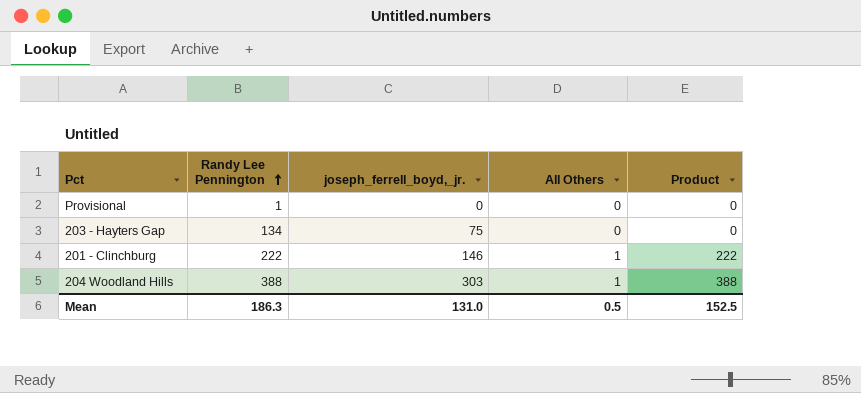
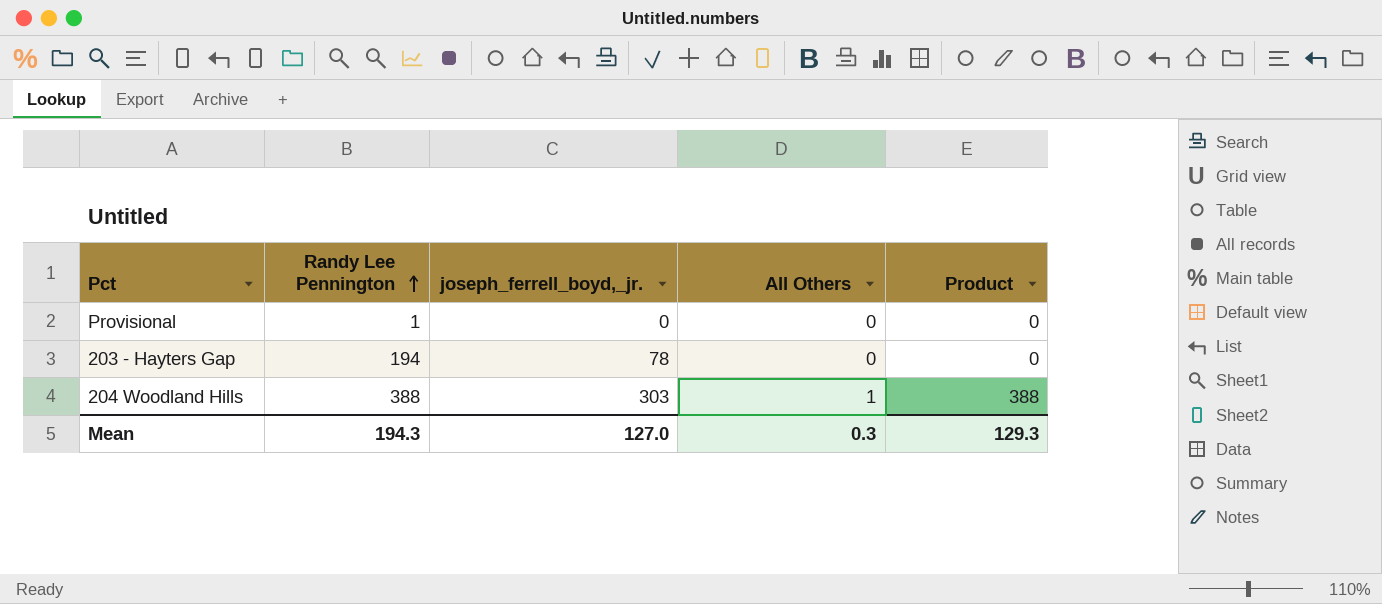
row 201 - Clinchburg: 222 | 146 | 1 | 222 -> none
203 - Hayters Gap | Randy Lee Pennington: 134 -> 194
203 - Hayters Gap | joseph_ferrell_boyd,_jr.: 75 -> 78
Mean | Randy Lee Pennington: 186.3 -> 194.3
Mean | joseph_ferrell_boyd,_jr.: 131.0 -> 127.0
Mean | All Others: 0.5 -> 0.3
Mean | Product: 152.5 -> 129.3

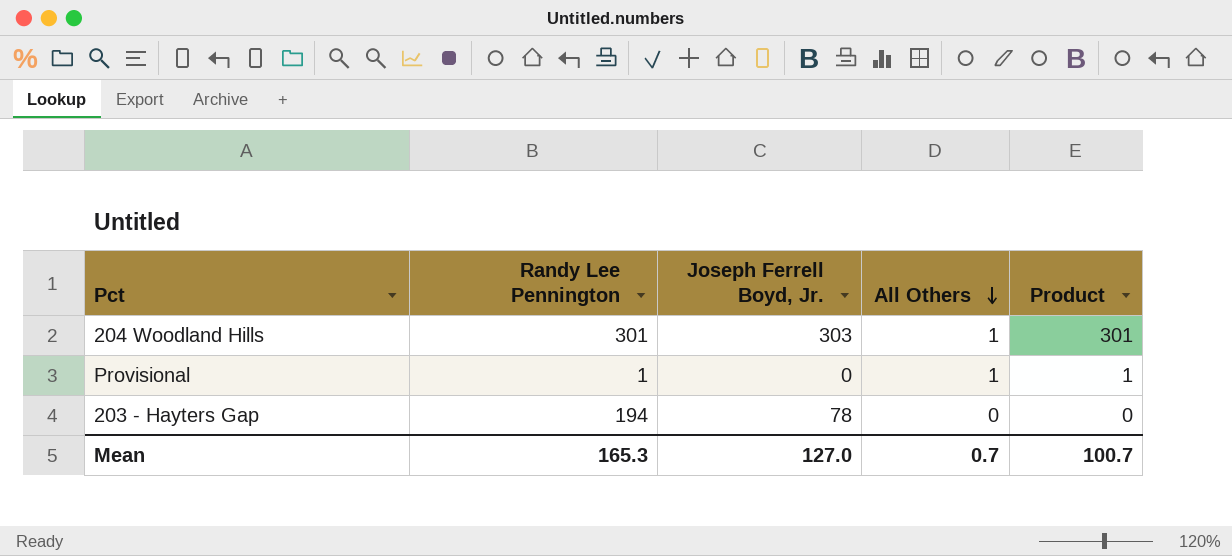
row order: Randy Lee Pennington ascending -> All Others descending
column name: joseph_ferrell_boyd,_jr. -> Joseph Ferrell Boyd, Jr.
204 Woodland Hills | Randy Lee Pennington: 388 -> 301
204 Woodland Hills | Product: 388 -> 301
Provisional | All Others: 0 -> 1
Provisional | Product: 0 -> 1
Mean | Randy Lee Pennington: 194.3 -> 165.3
Mean | All Others: 0.3 -> 0.7
Mean | Product: 129.3 -> 100.7

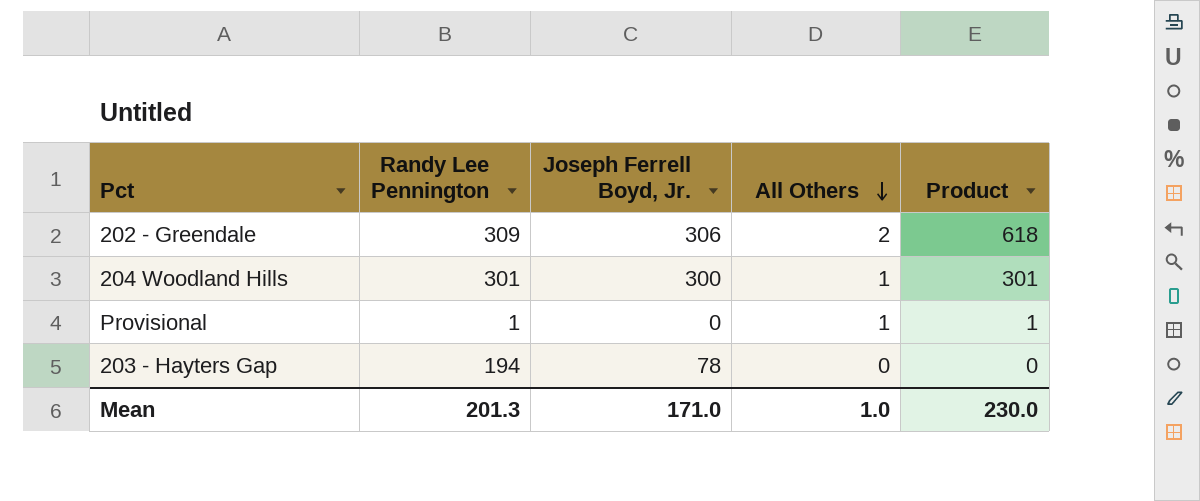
row 202 - Greendale: none -> 309 | 306 | 2 | 618
204 Woodland Hills | Joseph Ferrell Boyd, Jr.: 303 -> 300
Mean | Randy Lee Pennington: 165.3 -> 201.3
Mean | Joseph Ferrell Boyd, Jr.: 127.0 -> 171.0
Mean | All Others: 0.7 -> 1.0
Mean | Product: 100.7 -> 230.0

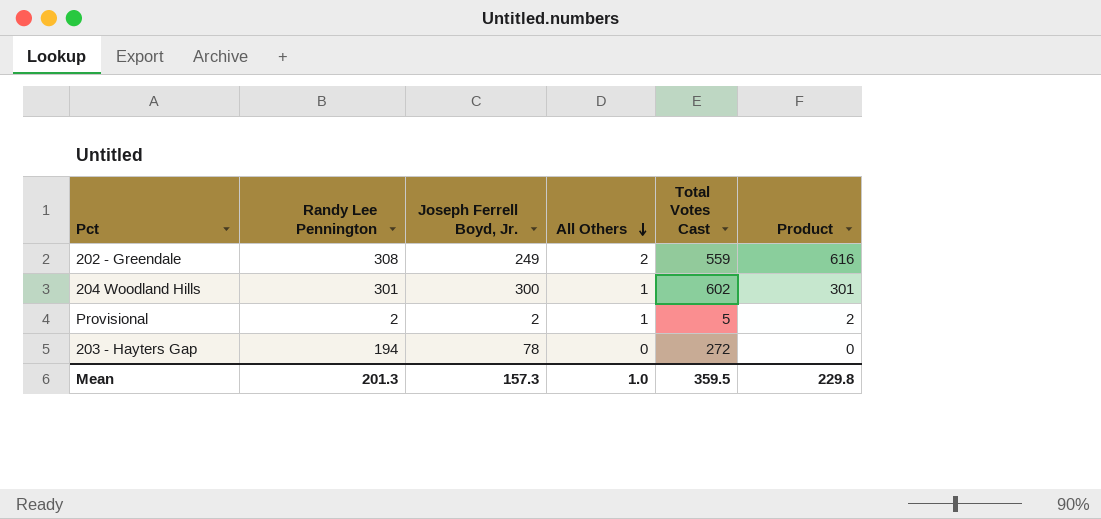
column Total Votes Cast | formula: none -> [Randy Lee Pennington] + [Joseph Ferrell Boyd, Jr.] + [All Others]
202 - Greendale | Randy Lee Pennington: 309 -> 308
202 - Greendale | Joseph Ferrell Boyd, Jr.: 306 -> 249
202 - Greendale | Product: 618 -> 616
Provisional | Randy Lee Pennington: 1 -> 2
Provisional | Joseph Ferrell Boyd, Jr.: 0 -> 2
Provisional | Product: 1 -> 2
Mean | Joseph Ferrell Boyd, Jr.: 171.0 -> 157.3
Mean | Product: 230.0 -> 229.8

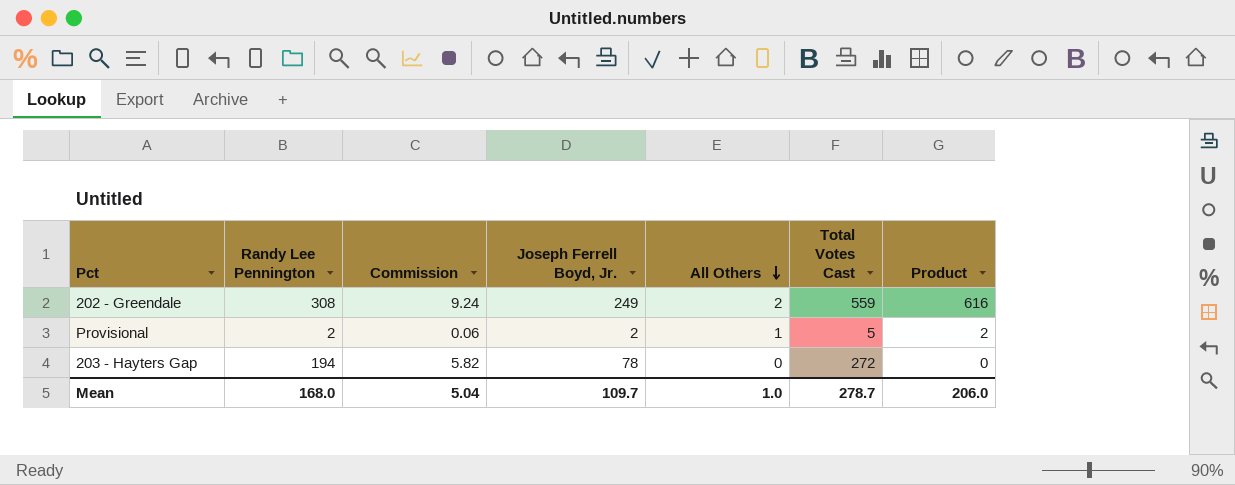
column Commission | formula: none -> [Randy Lee Pennington] * 0.03
row 204 Woodland Hills: 301 | 300 | 1 | 602 | 301 -> none
Mean | Randy Lee Pennington: 201.3 -> 168.0
Mean | Joseph Ferrell Boyd, Jr.: 157.3 -> 109.7
Mean | Total Votes Cast: 359.5 -> 278.7
Mean | Product: 229.8 -> 206.0

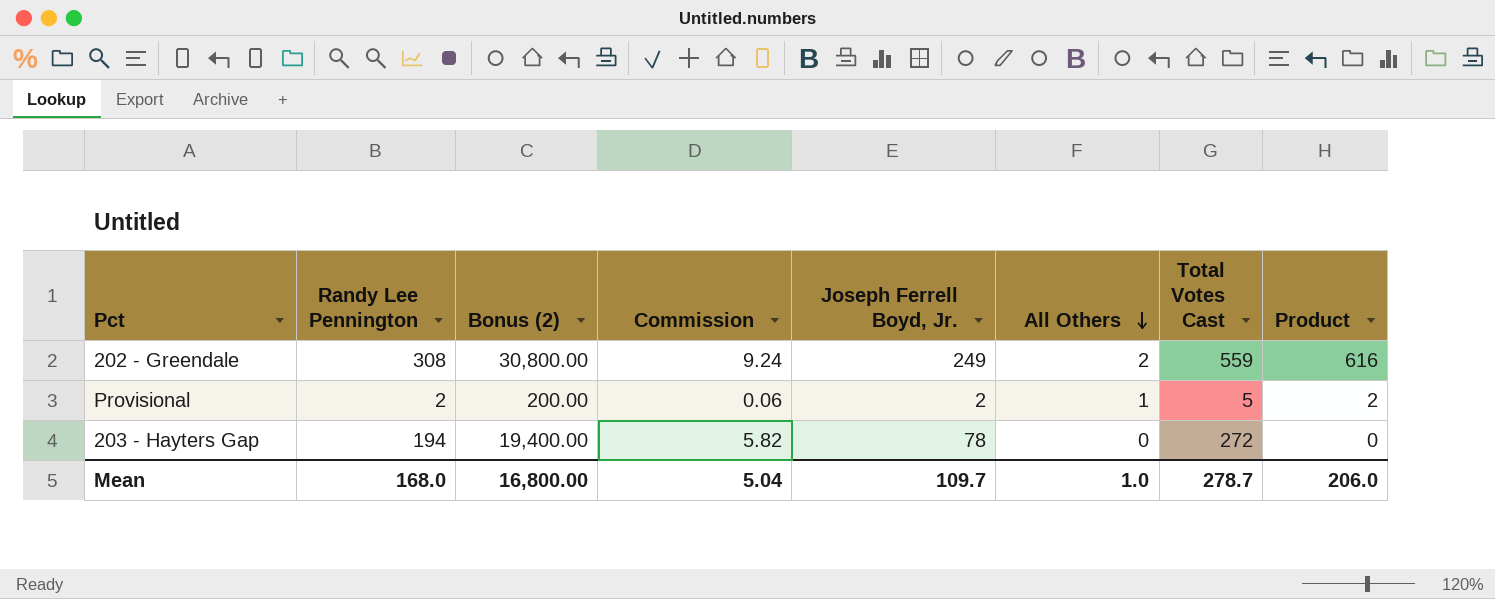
column Bonus (2) | formula: none -> [Randy Lee Pennington] * 100

